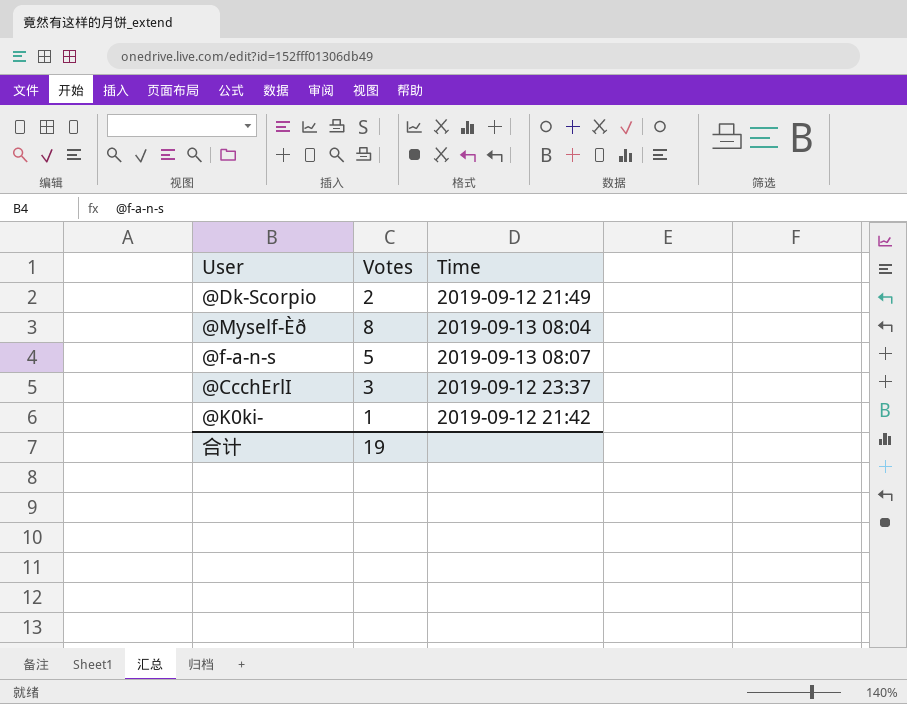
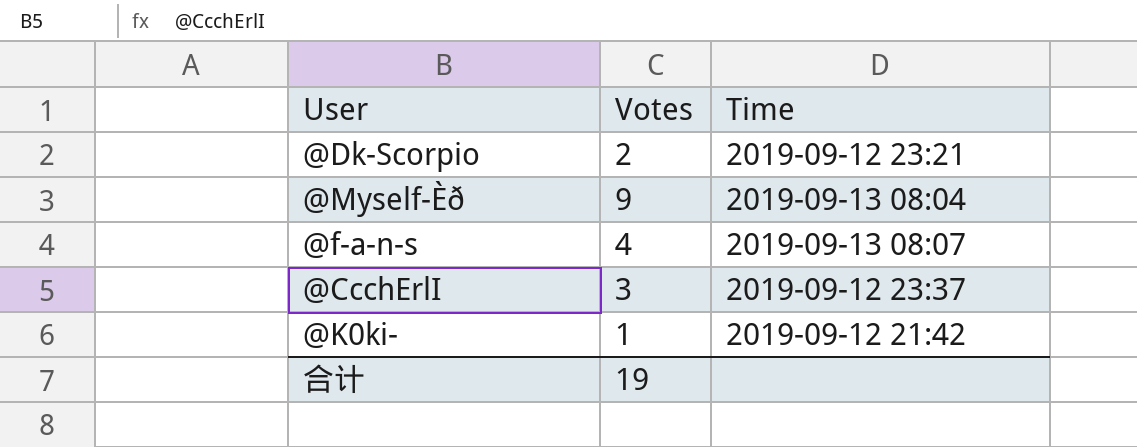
@Dk-Scorpio | Time: 2019-09-12 21:49 -> 2019-09-12 23:21
@Myself-Èð | Votes: 8 -> 9
@f-a-n-s | Votes: 5 -> 4

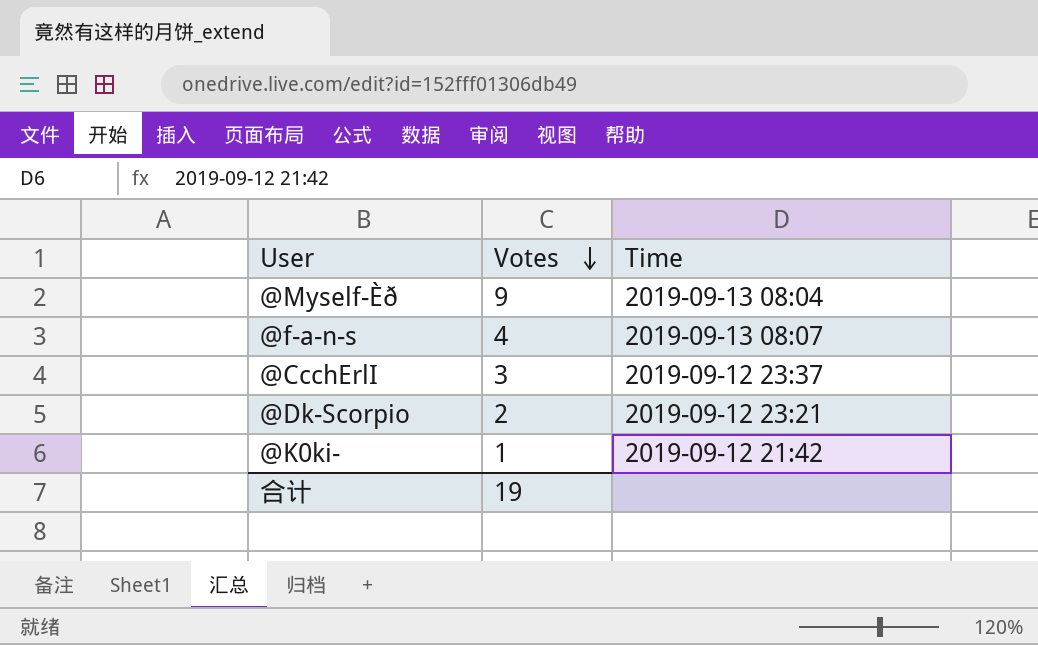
row order: none -> Votes descending

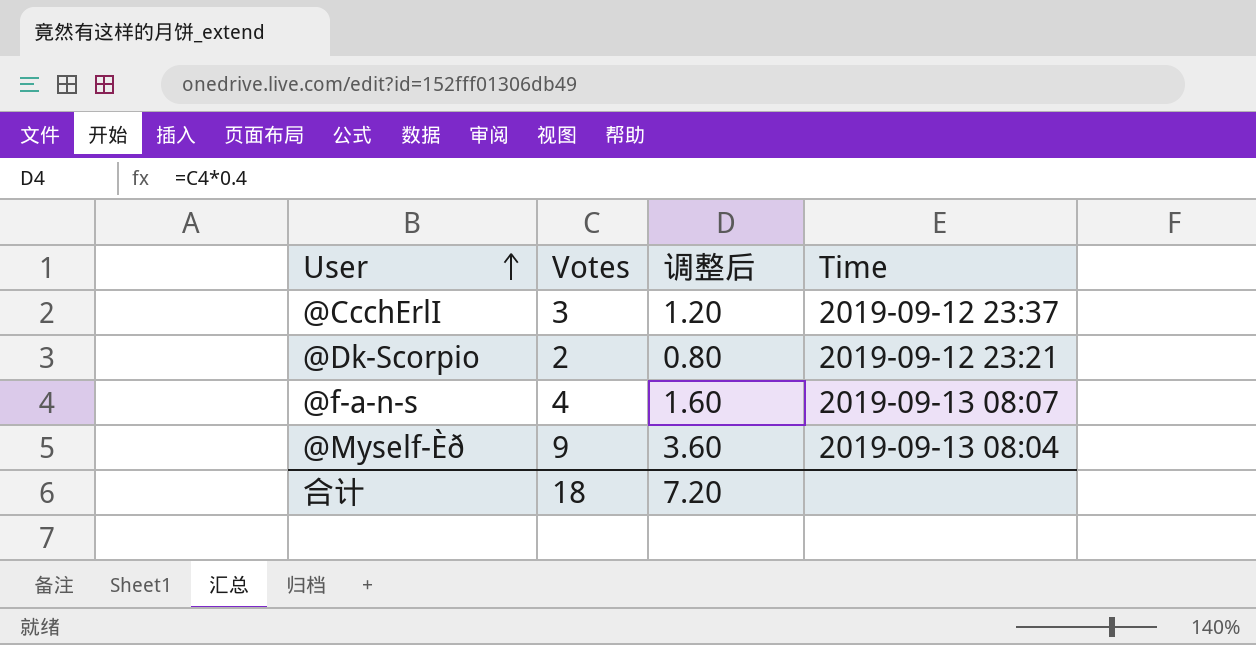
row order: Votes descending -> User ascending
column 调整后 | formula: none -> [Votes] * 0.4
row @K0ki-: 1 | 2019-09-12 21:42 -> none
合计 | Votes: 19 -> 18

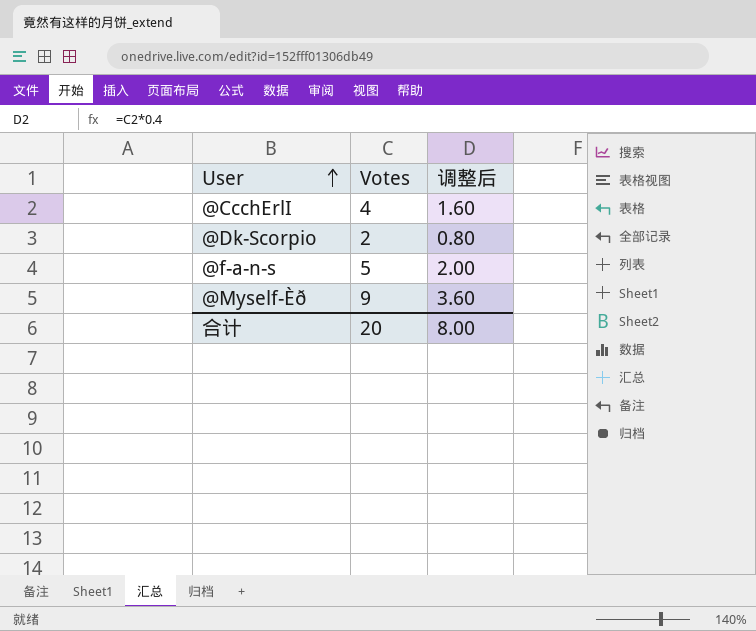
column Time | position: 4 -> none
@CcchErlI | Votes: 3 -> 4
@CcchErlI | 调整后: 1.20 -> 1.60
@f-a-n-s | Votes: 4 -> 5
@f-a-n-s | 调整后: 1.60 -> 2.00
合计 | Votes: 18 -> 20
合计 | 调整后: 7.20 -> 8.00

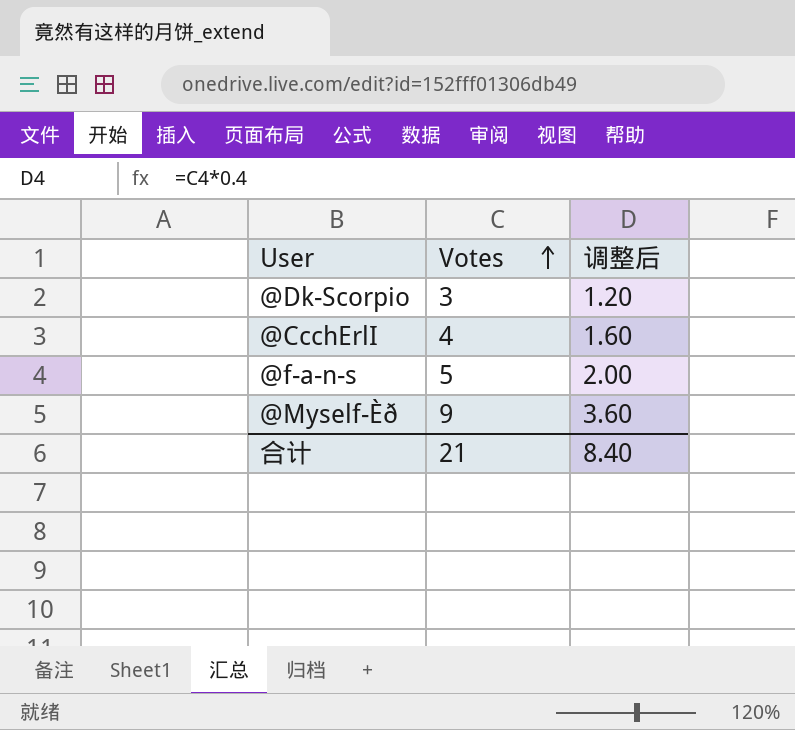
row order: User ascending -> Votes ascending
@Dk-Scorpio | Votes: 2 -> 3
@Dk-Scorpio | 调整后: 0.80 -> 1.20
合计 | Votes: 20 -> 21
合计 | 调整后: 8.00 -> 8.40

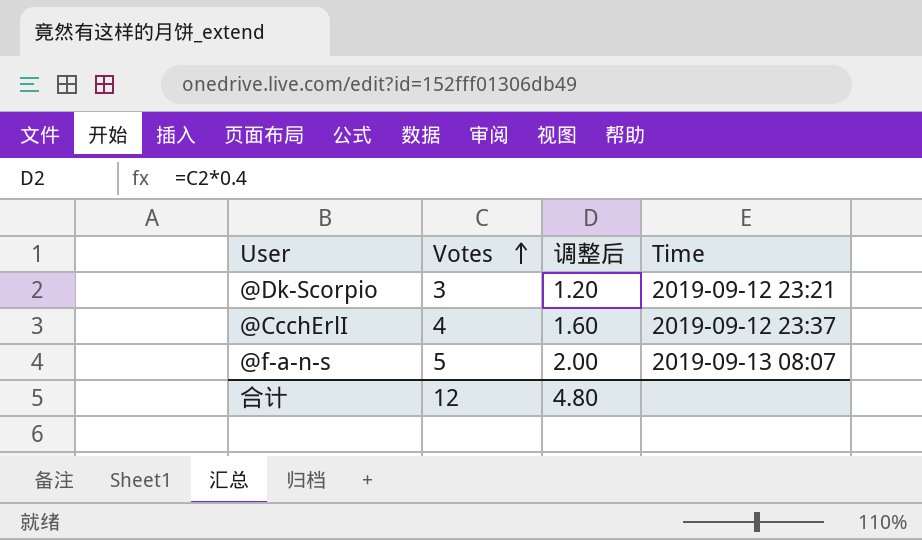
column Time | position: none -> 4
row @Myself-Èð: 9 | 3.60 -> none
合计 | Votes: 21 -> 12
合计 | 调整后: 8.40 -> 4.80

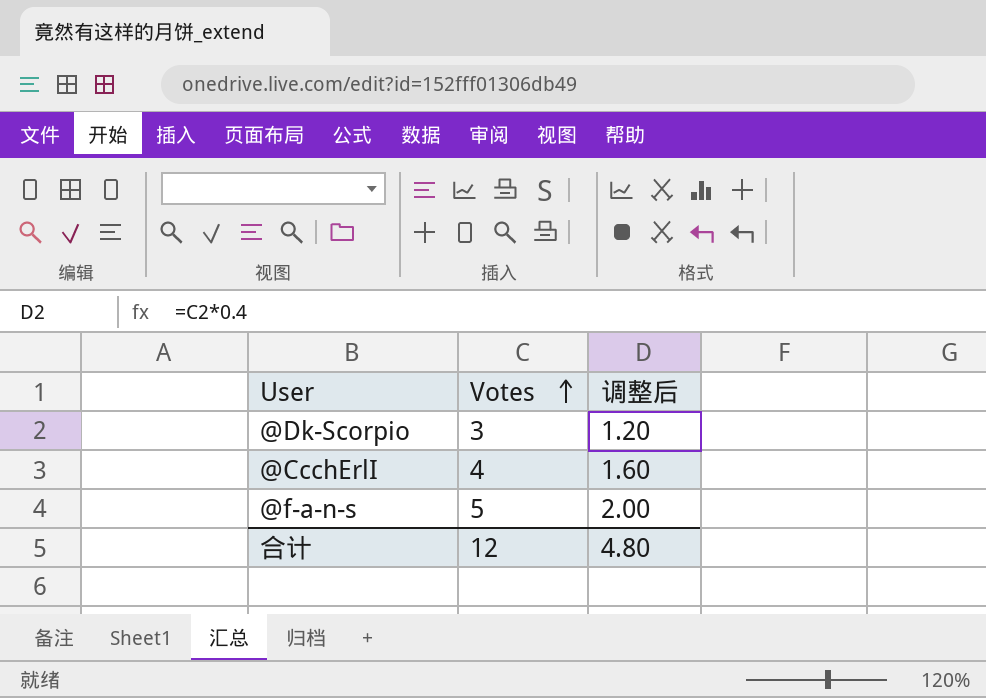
column Time | position: 4 -> none

